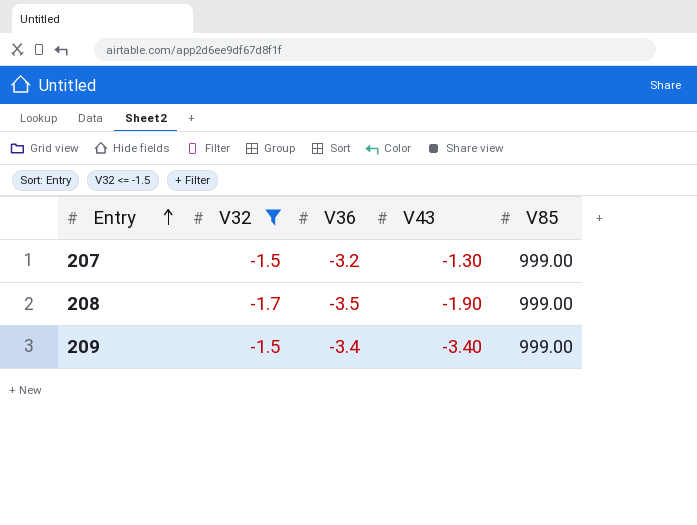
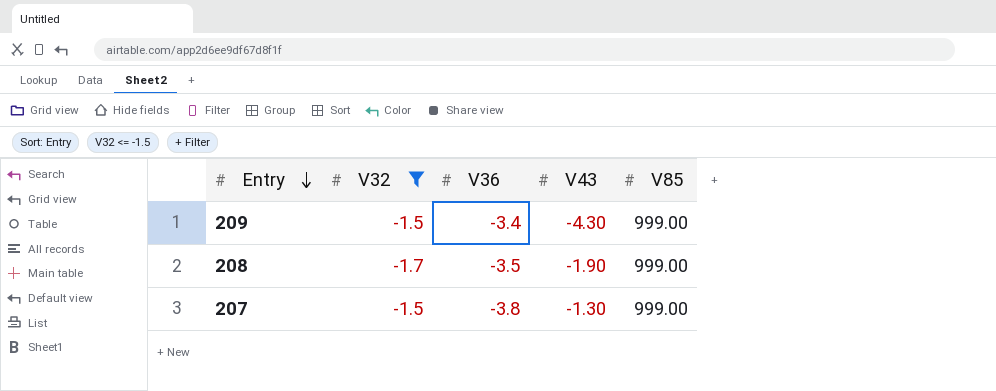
row order: Entry ascending -> Entry descending
209 | V43: -3.40 -> -4.30
207 | V36: -3.2 -> -3.8

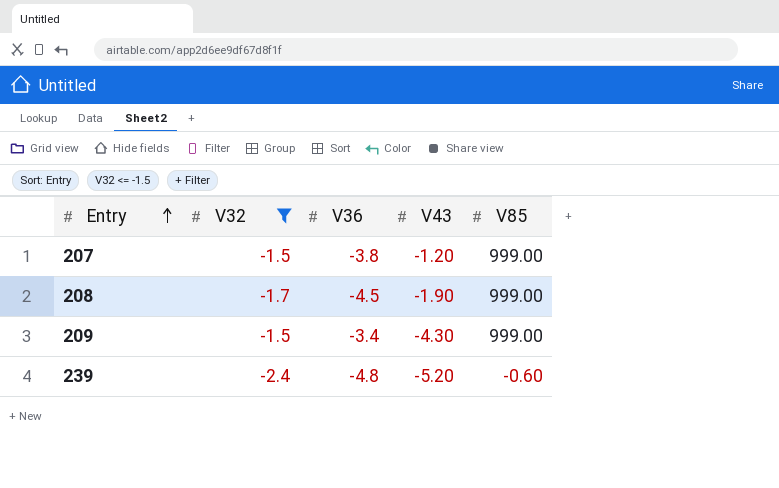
row order: Entry descending -> Entry ascending
207 | V43: -1.30 -> -1.20
208 | V36: -3.5 -> -4.5
row 239: none -> -2.4 | -4.8 | -5.20 | -0.60

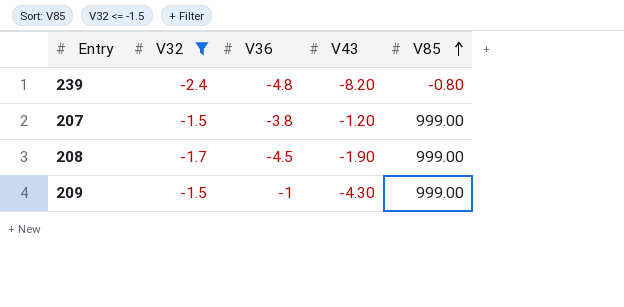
row order: Entry ascending -> V85 ascending
239 | V43: -5.20 -> -8.20
239 | V85: -0.60 -> -0.80
209 | V36: -3.4 -> -1

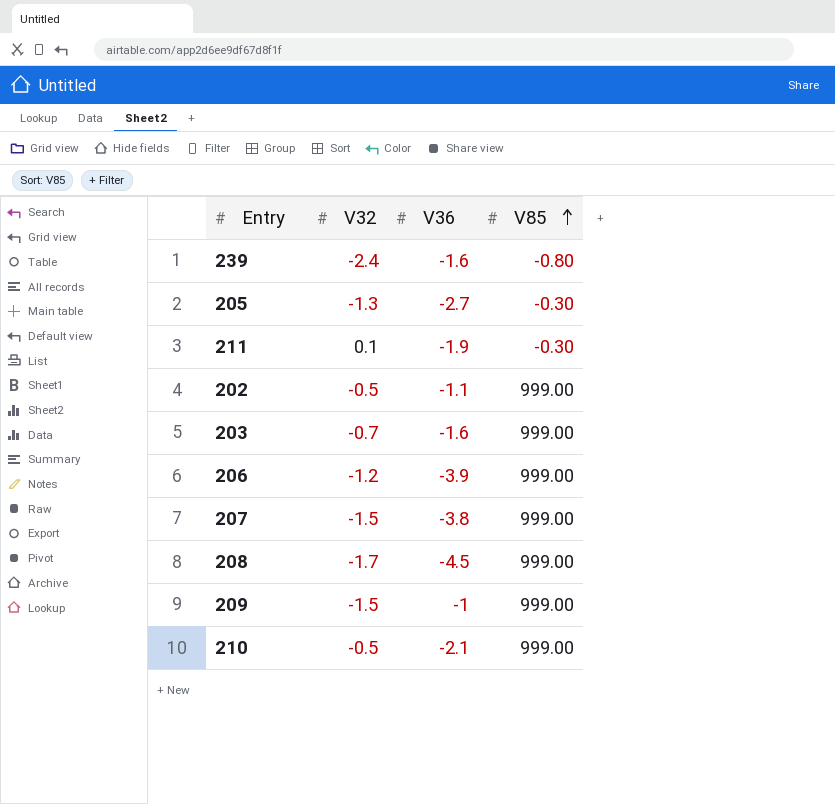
filter: V32 <= -1.5 -> none
column V43 | position: 4 -> none
239 | V36: -4.8 -> -1.6

